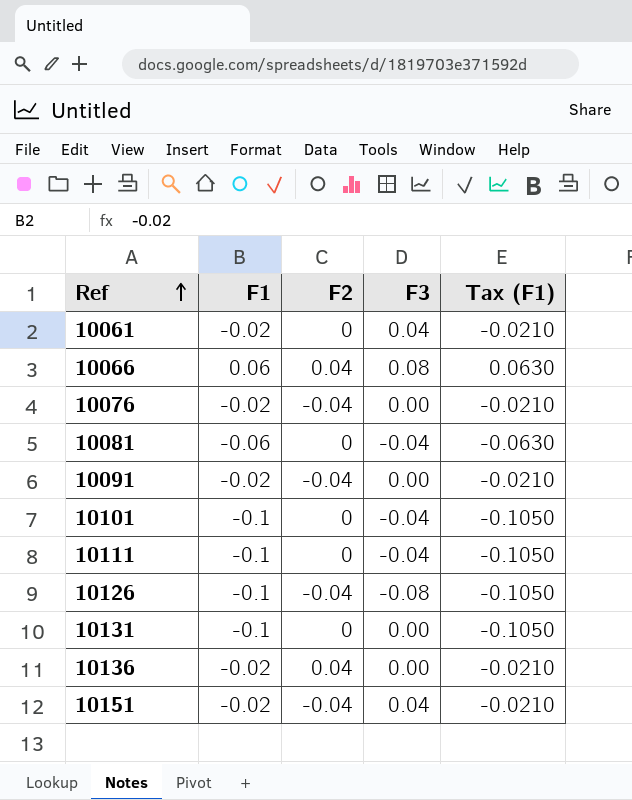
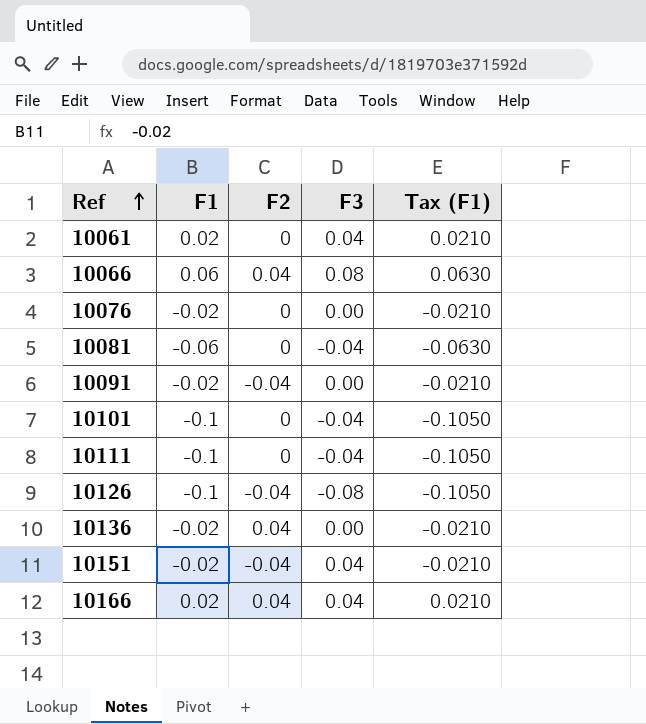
row 10131: -0.1 | 0 | 0.00 | -0.1050 -> none
10061 | F1: -0.02 -> 0.02
10061 | Tax (F1): -0.0210 -> 0.0210
10076 | F2: -0.04 -> 0
row 10166: none -> 0.02 | 0.04 | 0.04 | 0.0210

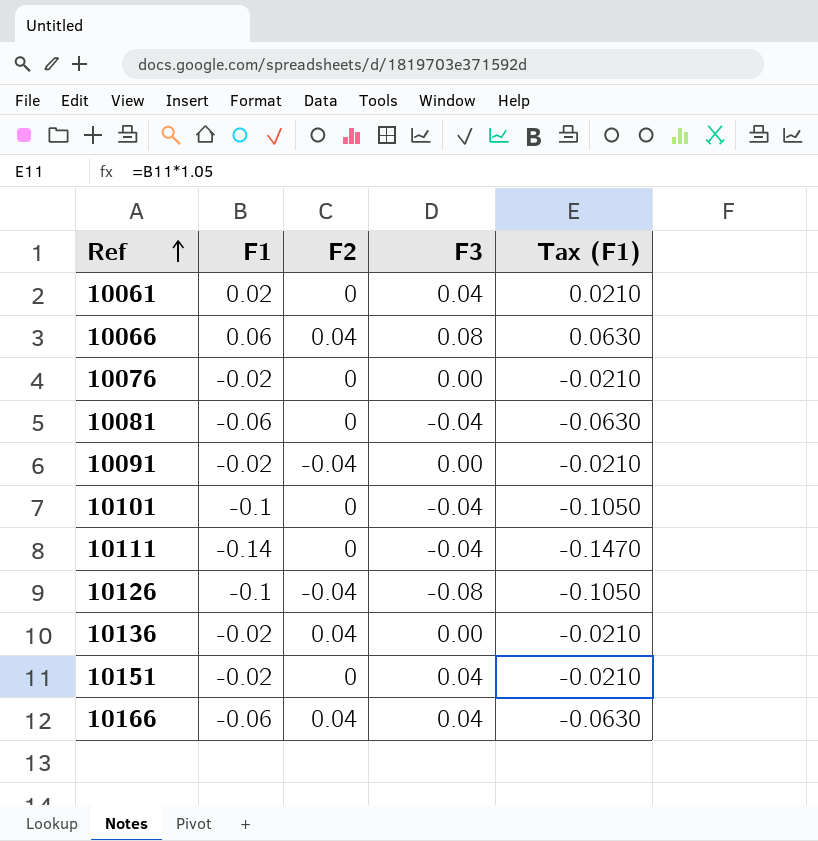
10111 | F1: -0.1 -> -0.14
10111 | Tax (F1): -0.1050 -> -0.1470
10151 | F2: -0.04 -> 0
10166 | F1: 0.02 -> -0.06
10166 | Tax (F1): 0.0210 -> -0.0630

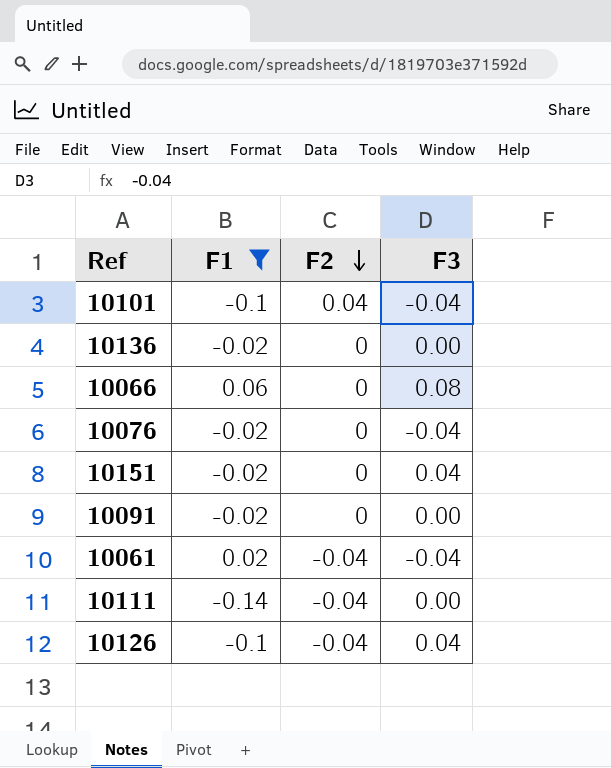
filter: none -> F1 != -0.06
row order: Ref ascending -> F2 descending
column Tax (F1) | formula: [F1] * 1.05 -> none
10101 | F2: 0 -> 0.04
10136 | F2: 0.04 -> 0
10066 | F2: 0.04 -> 0
10076 | F3: 0.00 -> -0.04
10091 | F2: -0.04 -> 0
10061 | F2: 0 -> -0.04
10061 | F3: 0.04 -> -0.04
10111 | F2: 0 -> -0.04
10111 | F3: -0.04 -> 0.00
10126 | F3: -0.08 -> 0.04

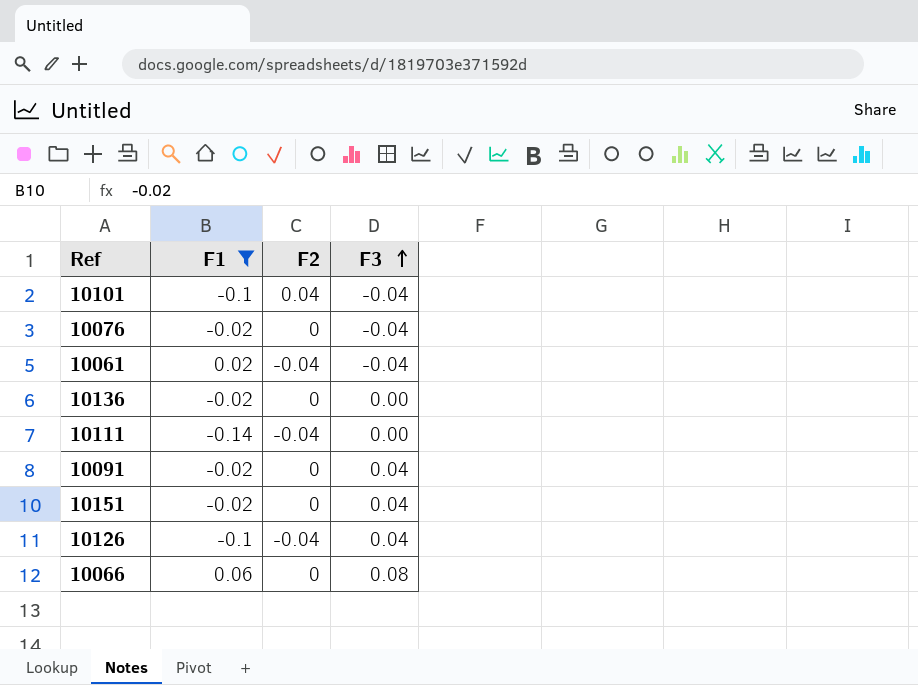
row order: F2 descending -> F3 ascending
10091 | F3: 0.00 -> 0.04

